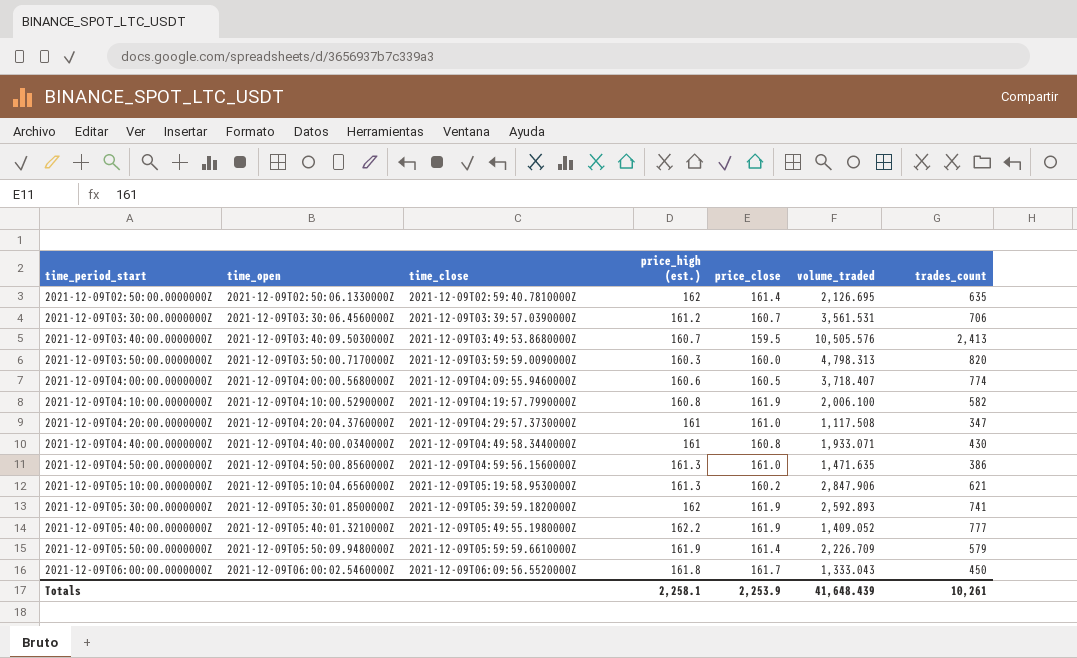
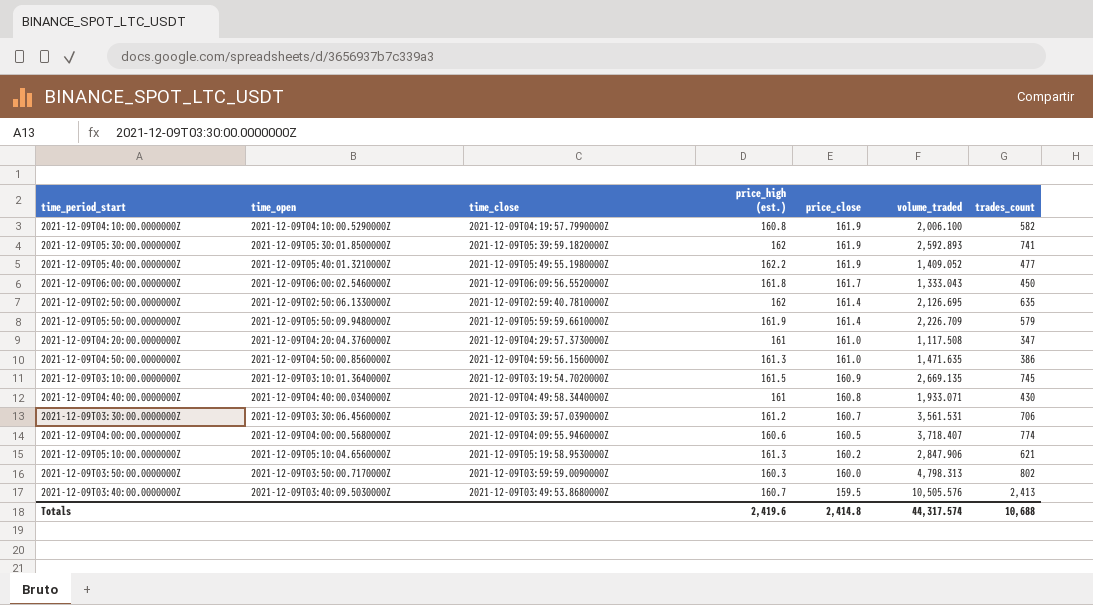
row order: time_period_start ascending -> price_close descending
2021-12-09T05:40:00.0000000Z | trades_count: 777 -> 477
row 2021-12-09T03:10:00.0000000Z: none -> 2021-12-09T03:10:01.3640000Z | 2021-12-09T03:19:54.7020000Z | 161.5 | 160.9 | 2,669.135 | 745
2021-12-09T03:50:00.0000000Z | trades_count: 820 -> 802
Totals | price_high (est.): 2,258.1 -> 2,419.6
Totals | price_close: 2,253.9 -> 2,414.8
Totals | volume_traded: 41,648.439 -> 44,317.574
Totals | trades_count: 10,261 -> 10,688

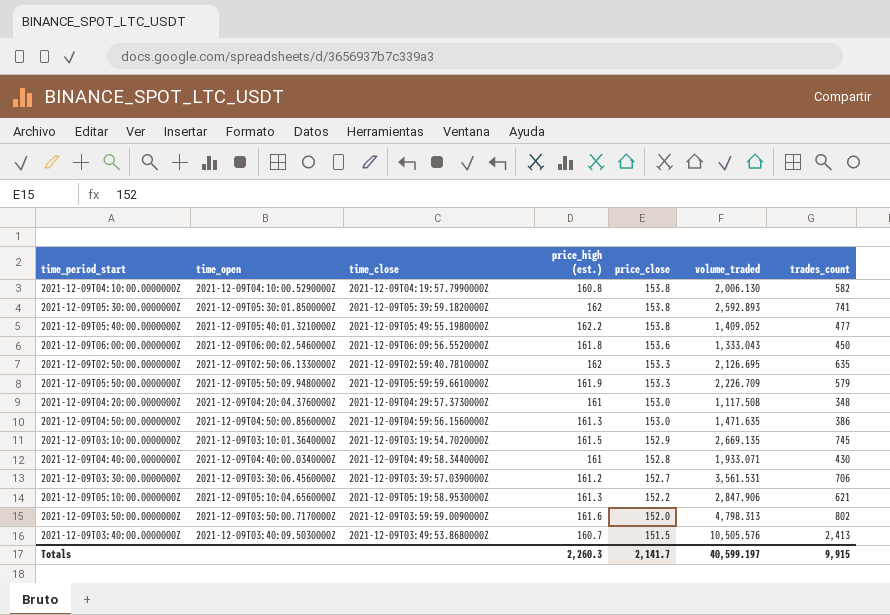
row 2021-12-09T04:00:00.0000000Z: 2021-12-09T04:00:00.5680000Z | 2021-12-09T04:09:55.9460000Z | 160.6 | 160.5 | 3,718.407 | 774 -> none
2021-12-09T04:10:00.0000000Z | price_close: 161.9 -> 153.8
2021-12-09T04:10:00.0000000Z | volume_traded: 2,006.100 -> 2,006.130
2021-12-09T05:30:00.0000000Z | price_close: 161.9 -> 153.8
2021-12-09T05:40:00.0000000Z | price_close: 161.9 -> 153.8
2021-12-09T06:00:00.0000000Z | price_close: 161.7 -> 153.6
2021-12-09T02:50:00.0000000Z | price_close: 161.4 -> 153.3
2021-12-09T05:50:00.0000000Z | price_close: 161.4 -> 153.3
2021-12-09T04:20:00.0000000Z | price_close: 161.0 -> 153.0
2021-12-09T04:20:00.0000000Z | trades_count: 347 -> 348
2021-12-09T04:50:00.0000000Z | price_close: 161.0 -> 153.0
2021-12-09T03:10:00.0000000Z | price_close: 160.9 -> 152.9
2021-12-09T04:40:00.0000000Z | price_close: 160.8 -> 152.8
2021-12-09T03:30:00.0000000Z | price_close: 160.7 -> 152.7
2021-12-09T05:10:00.0000000Z | price_close: 160.2 -> 152.2
2021-12-09T03:50:00.0000000Z | price_high (est.): 160.3 -> 161.6
2021-12-09T03:50:00.0000000Z | price_close: 160.0 -> 152.0
2021-12-09T03:40:00.0000000Z | price_close: 159.5 -> 151.5
Totals | price_high (est.): 2,419.6 -> 2,260.3
Totals | price_close: 2,414.8 -> 2,141.7
Totals | volume_traded: 44,317.574 -> 40,599.197
Totals | trades_count: 10,688 -> 9,915

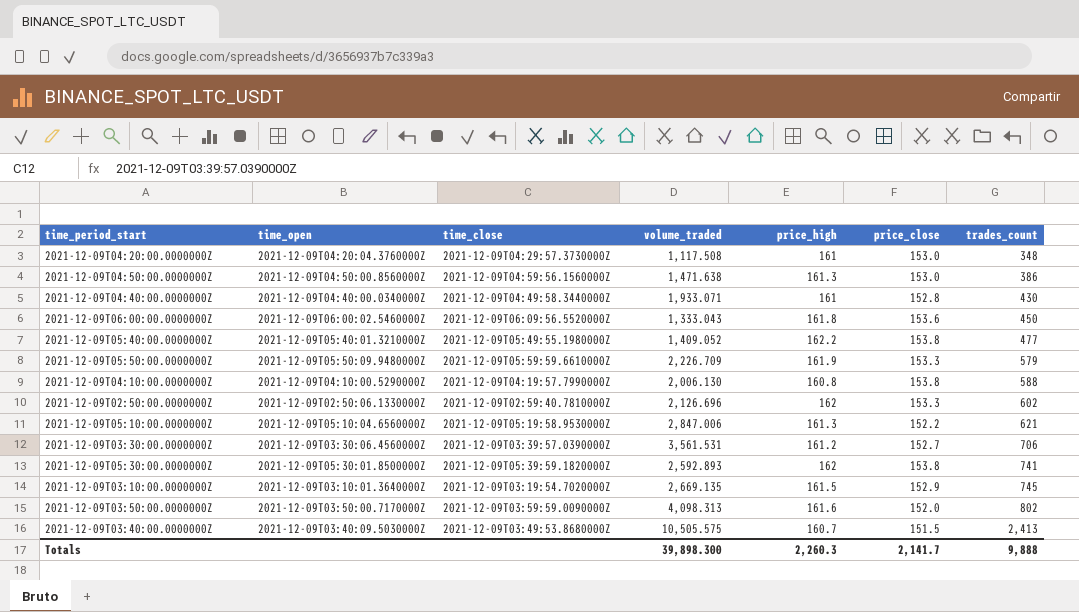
row order: price_close descending -> trades_count ascending
column volume_traded | position: 6 -> 4
column name: price_high (est.) -> price_high
2021-12-09T04:50:00.0000000Z | volume_traded: 1,471.635 -> 1,471.638
2021-12-09T04:10:00.0000000Z | trades_count: 582 -> 588
2021-12-09T02:50:00.0000000Z | volume_traded: 2,126.695 -> 2,126.696
2021-12-09T02:50:00.0000000Z | trades_count: 635 -> 602
2021-12-09T05:10:00.0000000Z | volume_traded: 2,847.906 -> 2,847.006
2021-12-09T03:50:00.0000000Z | volume_traded: 4,798.313 -> 4,098.313
2021-12-09T03:40:00.0000000Z | volume_traded: 10,505.576 -> 10,505.575
Totals | volume_traded: 40,599.197 -> 39,898.300
Totals | trades_count: 9,915 -> 9,888

